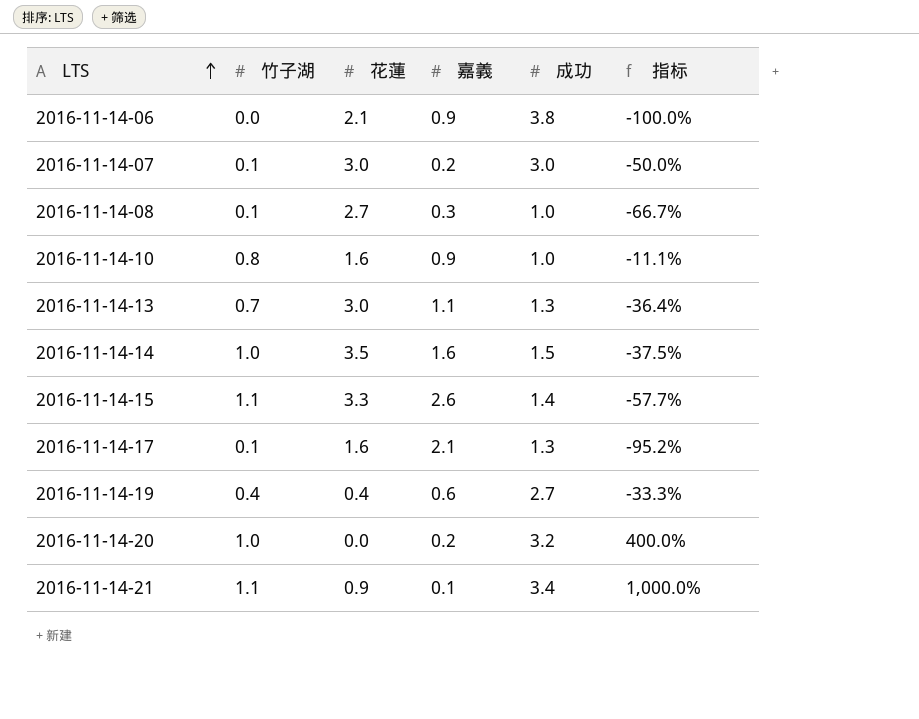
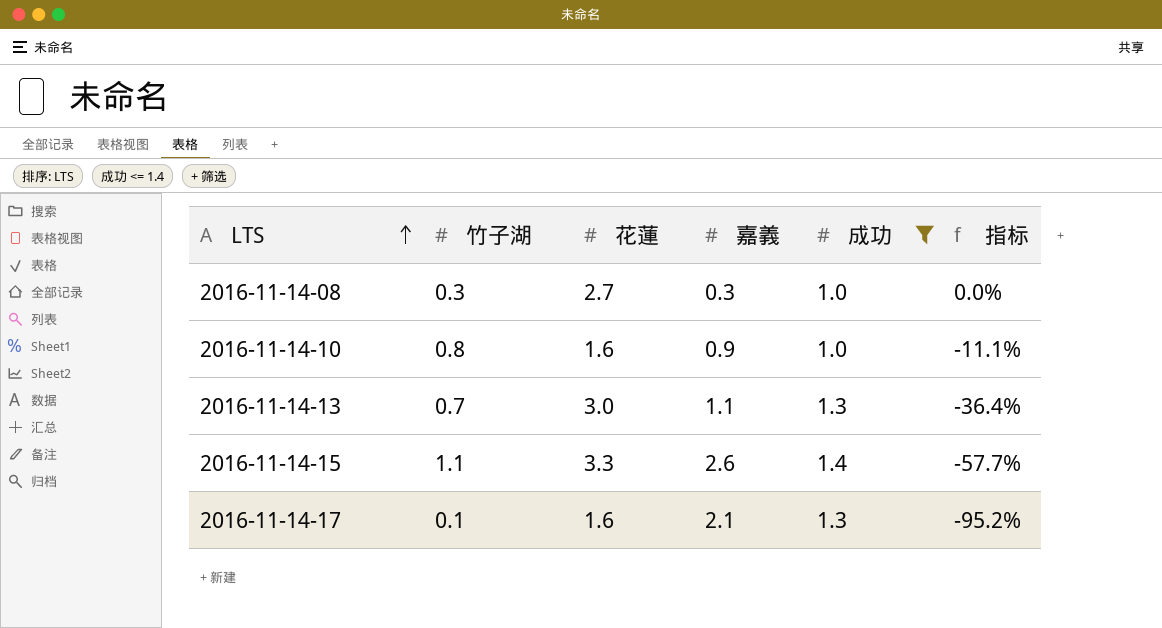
filter: none -> 成功 <= 1.4
2016-11-14-08 | 竹子湖: 0.1 -> 0.3
2016-11-14-08 | 指标: -66.7% -> 0.0%

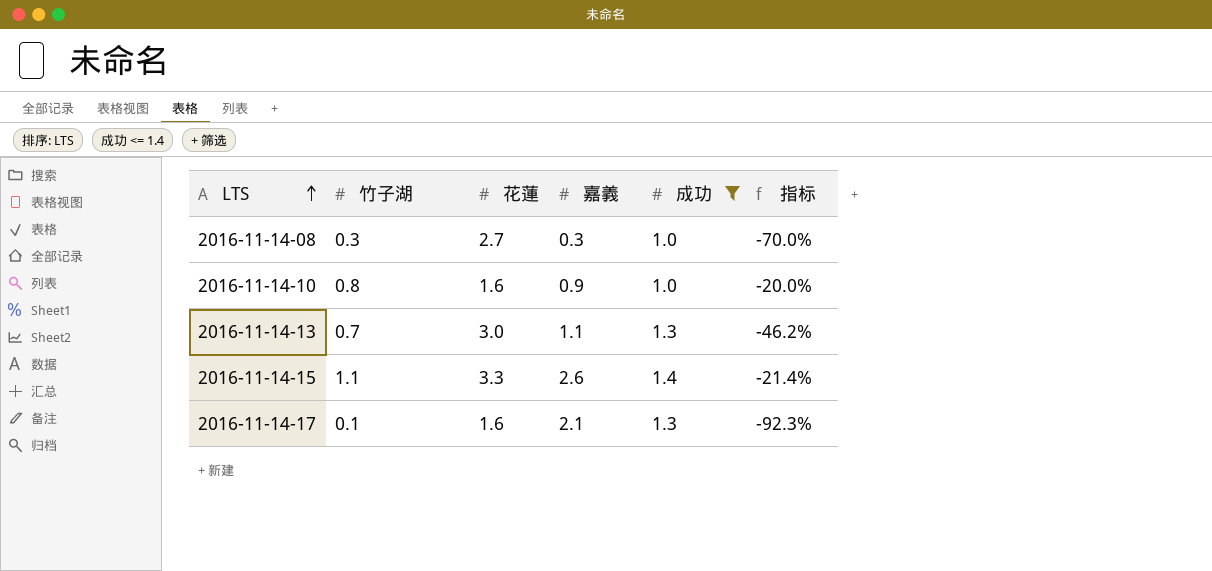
column 指标 | formula: ([竹子湖] - [嘉義]) / [嘉義] -> ([竹子湖] - [成功]) / [成功]

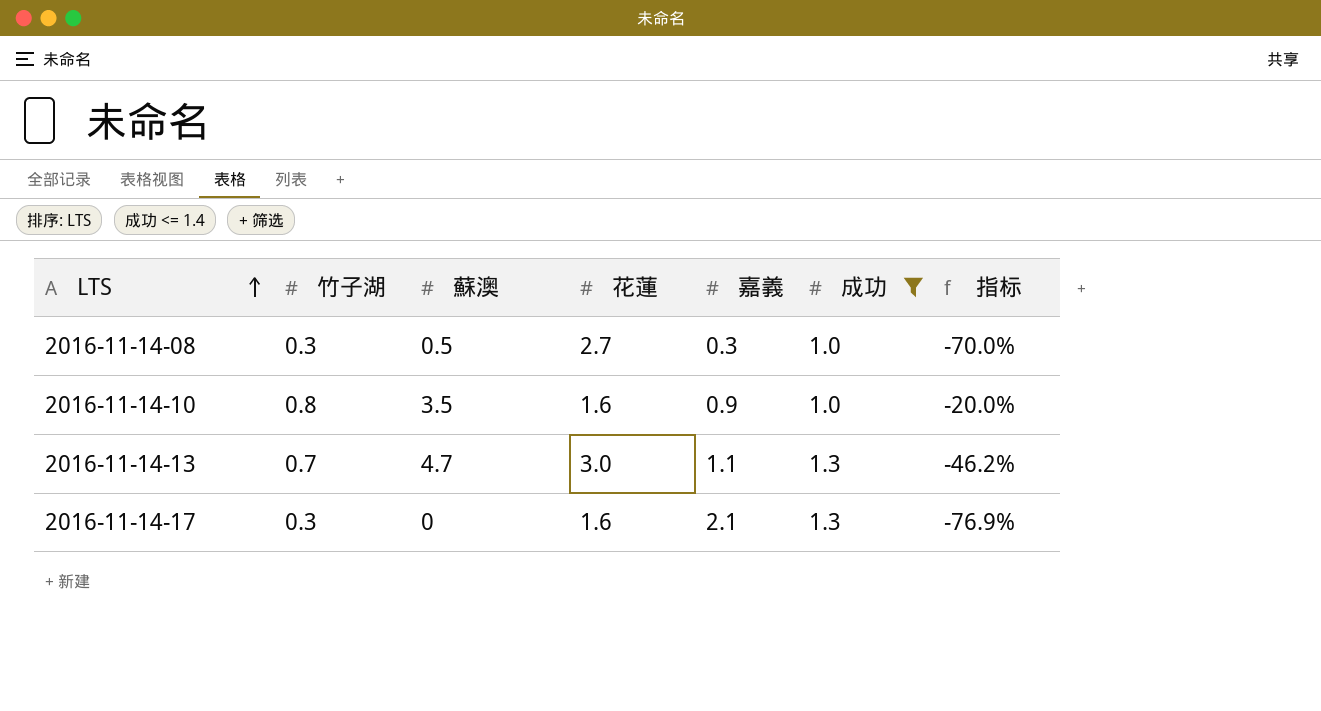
column 蘇澳 | position: none -> 3
row 2016-11-14-15: 1.1 | 3.3 | 2.6 | 1.4 | -21.4% -> none
2016-11-14-17 | 竹子湖: 0.1 -> 0.3
2016-11-14-17 | 指标: -92.3% -> -76.9%

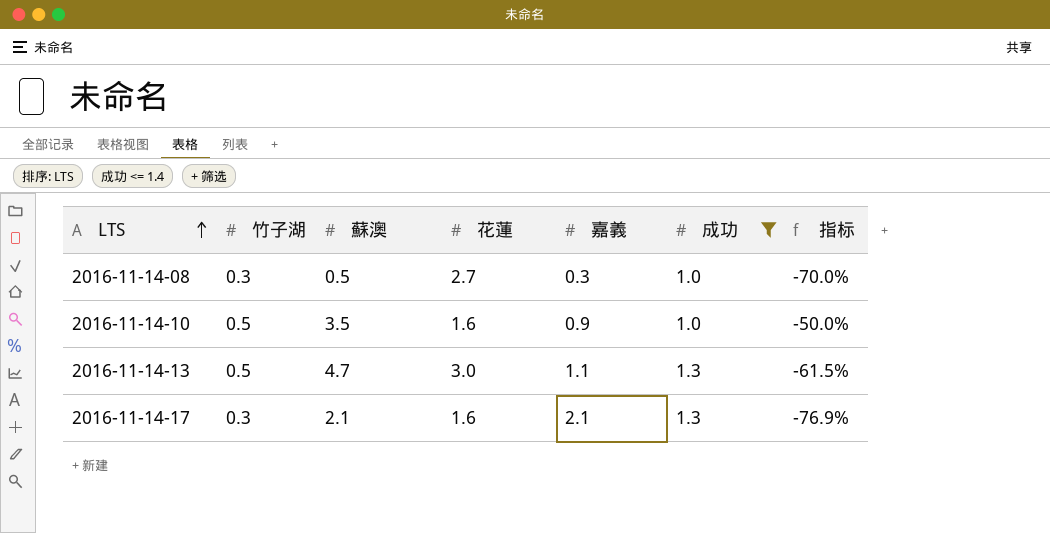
2016-11-14-10 | 竹子湖: 0.8 -> 0.5
2016-11-14-10 | 指标: -20.0% -> -50.0%
2016-11-14-13 | 竹子湖: 0.7 -> 0.5
2016-11-14-13 | 指标: -46.2% -> -61.5%
2016-11-14-17 | 蘇澳: 0 -> 2.1

